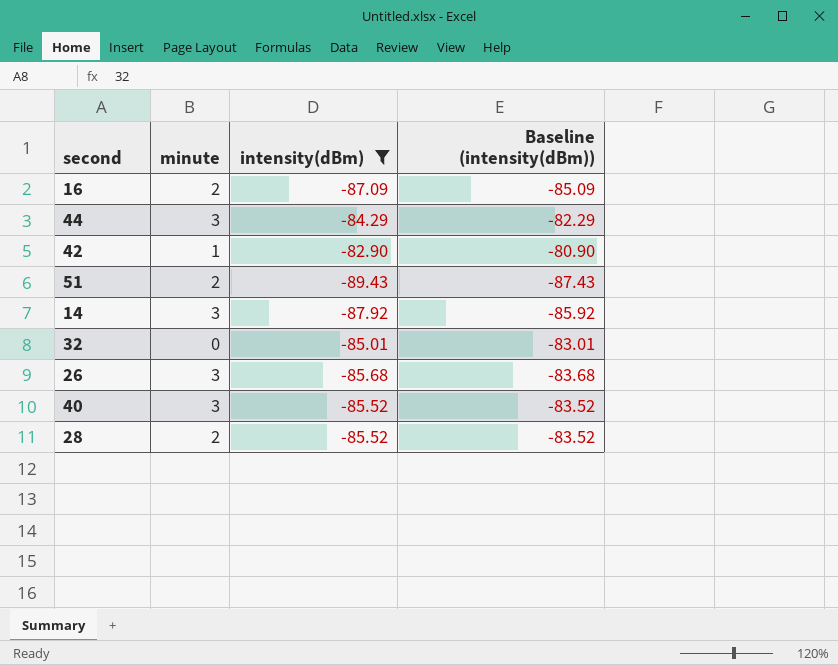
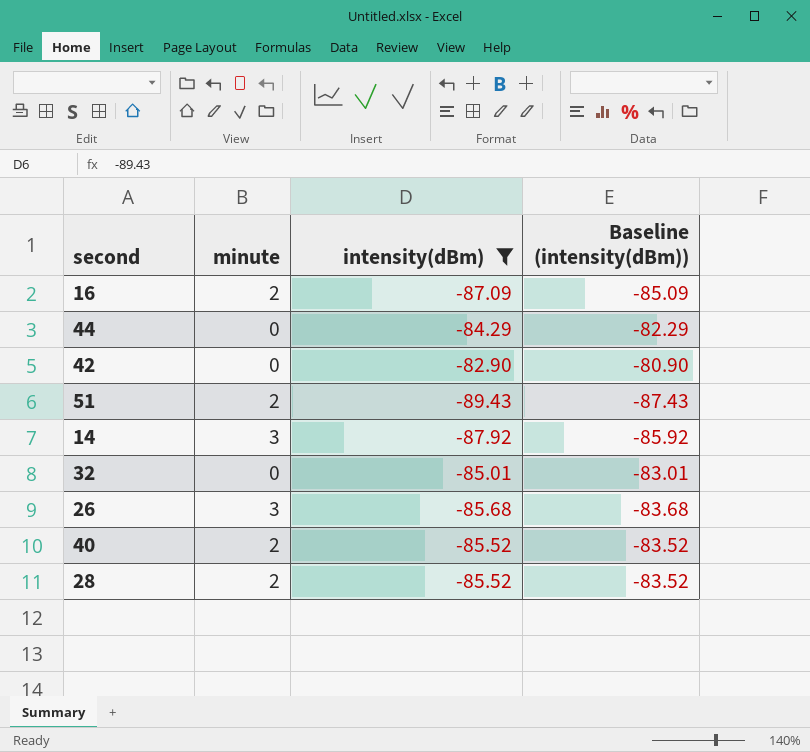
44 | minute: 3 -> 0
42 | minute: 1 -> 0
40 | minute: 3 -> 2

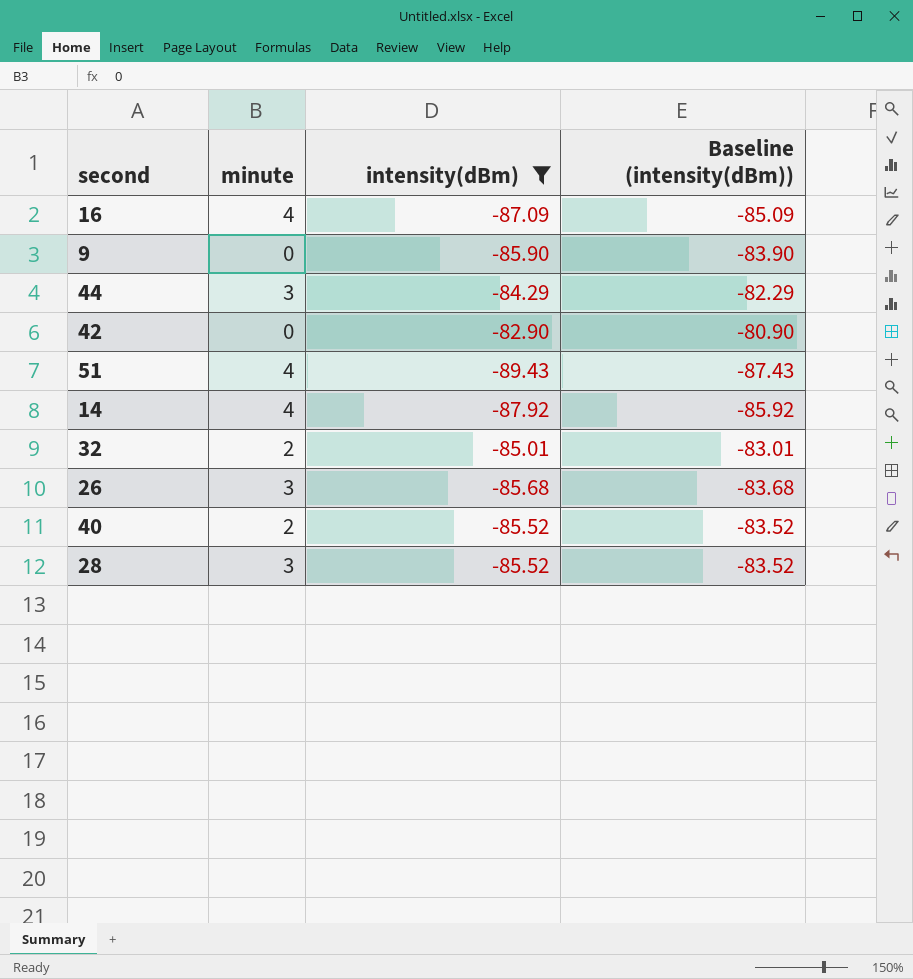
16 | minute: 2 -> 4
row 9: none -> 0 | -85.90 | -83.90
44 | minute: 0 -> 3
51 | minute: 2 -> 4
14 | minute: 3 -> 4
32 | minute: 0 -> 2
28 | minute: 2 -> 3

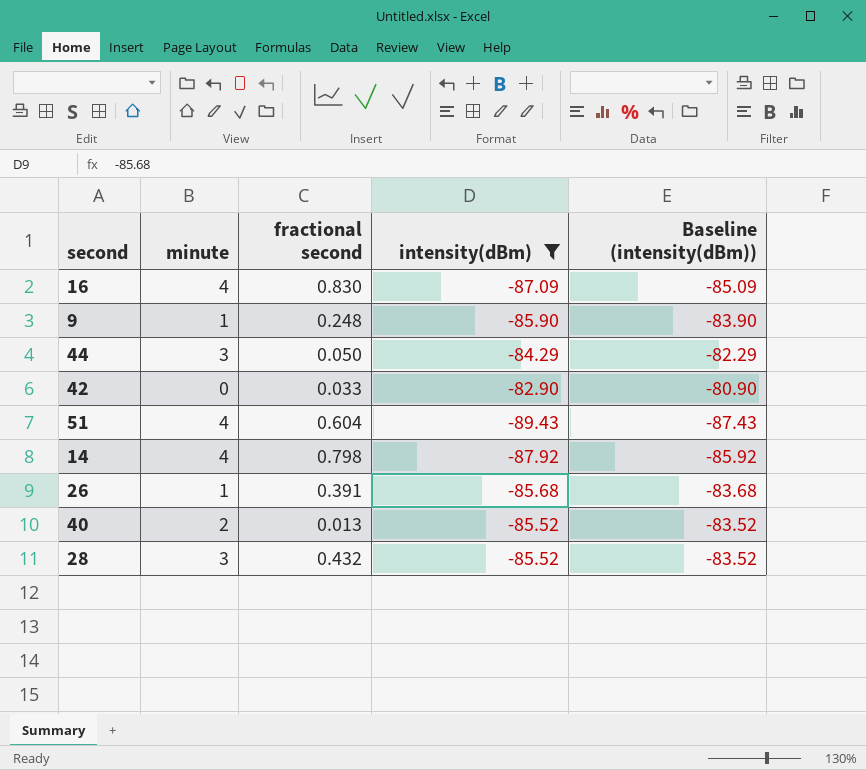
column fractional second | position: none -> 3
row 32: 2 | -85.01 | -83.01 -> none
9 | minute: 0 -> 1
26 | minute: 3 -> 1

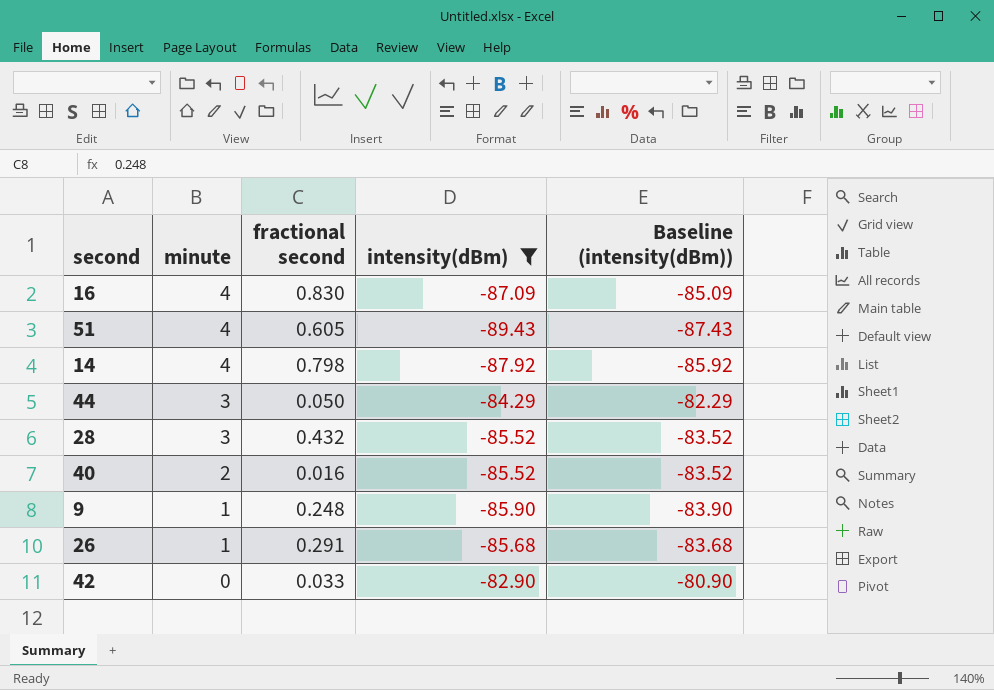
row order: none -> minute descending
51 | fractional second: 0.604 -> 0.605
40 | fractional second: 0.013 -> 0.016
26 | fractional second: 0.391 -> 0.291

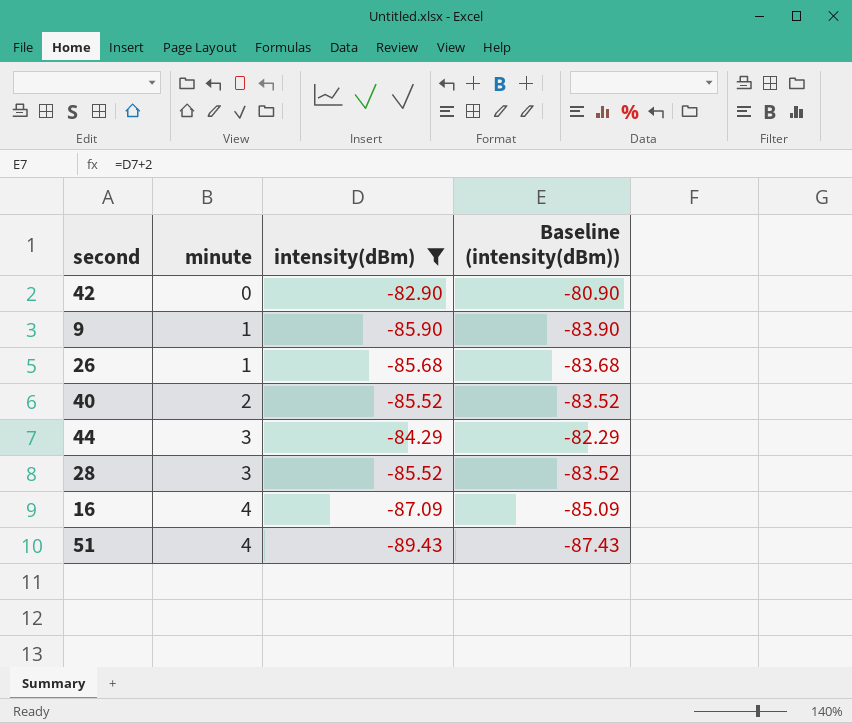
row order: minute descending -> minute ascending
column fractional second | position: 3 -> none
row 14: 4 | 0.798 | -87.92 | -85.92 -> none

